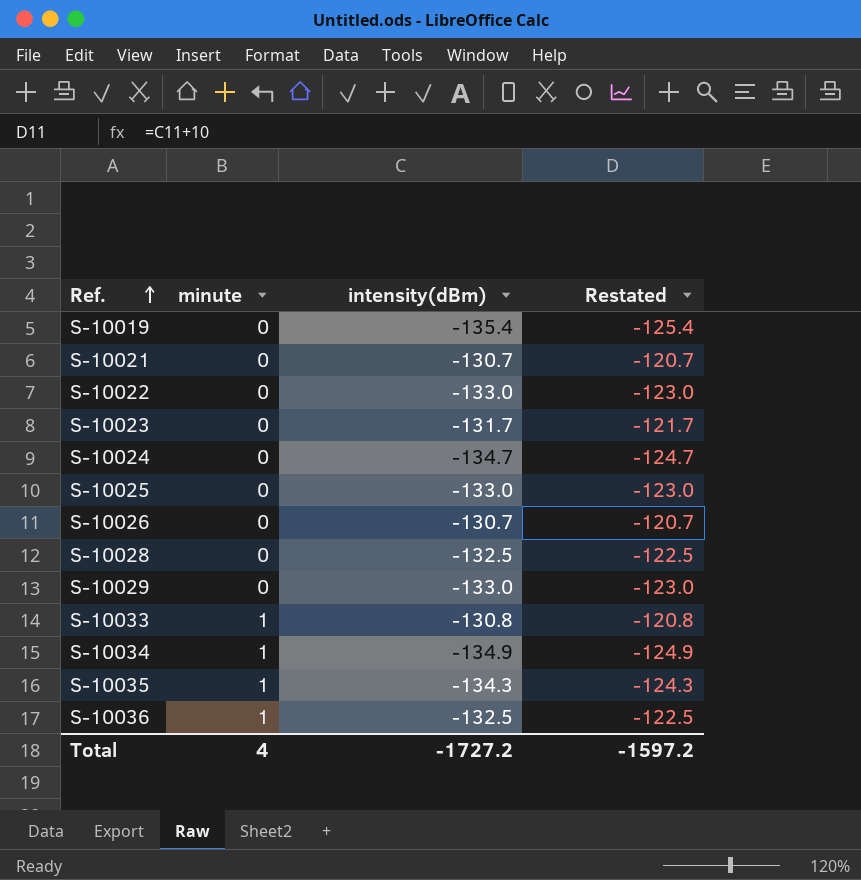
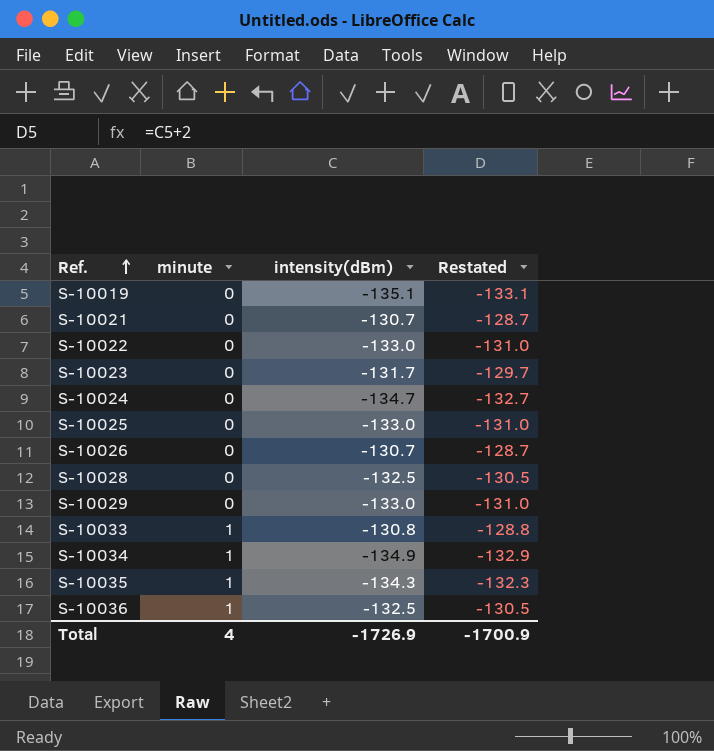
column Restated | formula: [intensity(dBm)] + 10 -> [intensity(dBm)] + 2
S-10019 | intensity(dBm): -135.4 -> -135.1
Total | intensity(dBm): -1727.2 -> -1726.9
Total | Restated: -1597.2 -> -1700.9

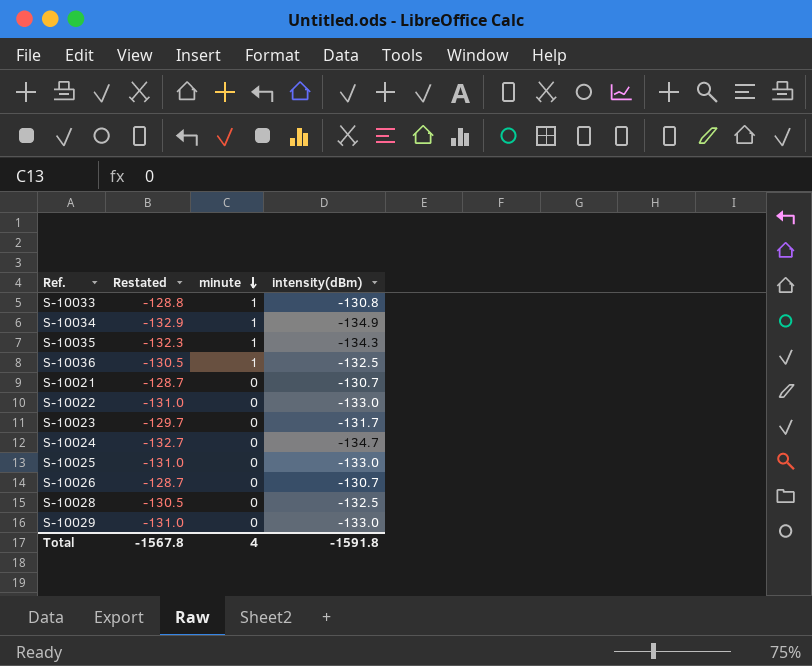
row order: Ref. ascending -> minute descending
column Restated | position: 4 -> 2
row S-10019: 0 | -135.1 | -133.1 -> none
Total | Restated: -1700.9 -> -1567.8
Total | intensity(dBm): -1726.9 -> -1591.8

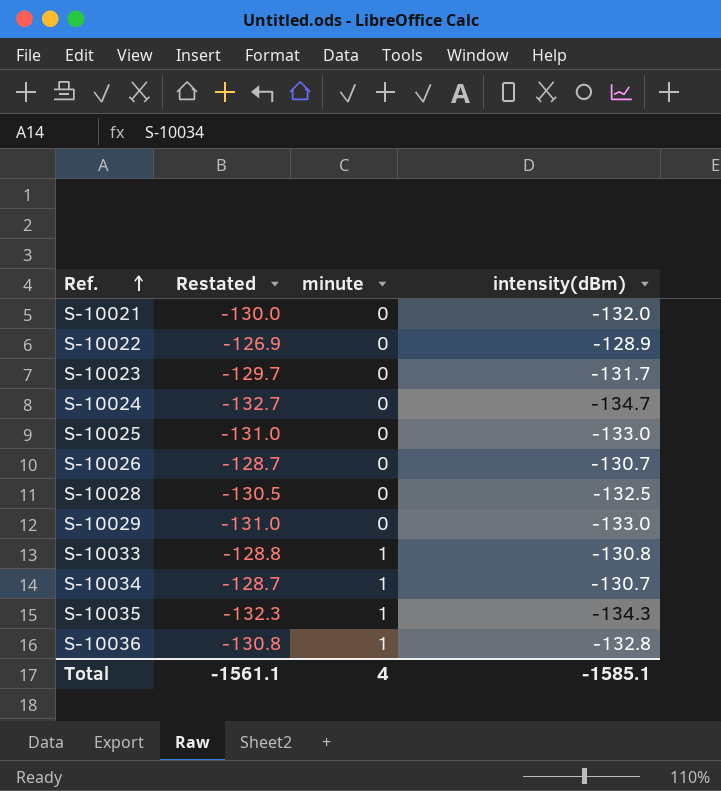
row order: minute descending -> Ref. ascending
S-10021 | Restated: -128.7 -> -130.0
S-10021 | intensity(dBm): -130.7 -> -132.0
S-10022 | Restated: -131.0 -> -126.9
S-10022 | intensity(dBm): -133.0 -> -128.9
S-10034 | Restated: -132.9 -> -128.7
S-10034 | intensity(dBm): -134.9 -> -130.7
S-10036 | Restated: -130.5 -> -130.8
S-10036 | intensity(dBm): -132.5 -> -132.8
Total | Restated: -1567.8 -> -1561.1
Total | intensity(dBm): -1591.8 -> -1585.1

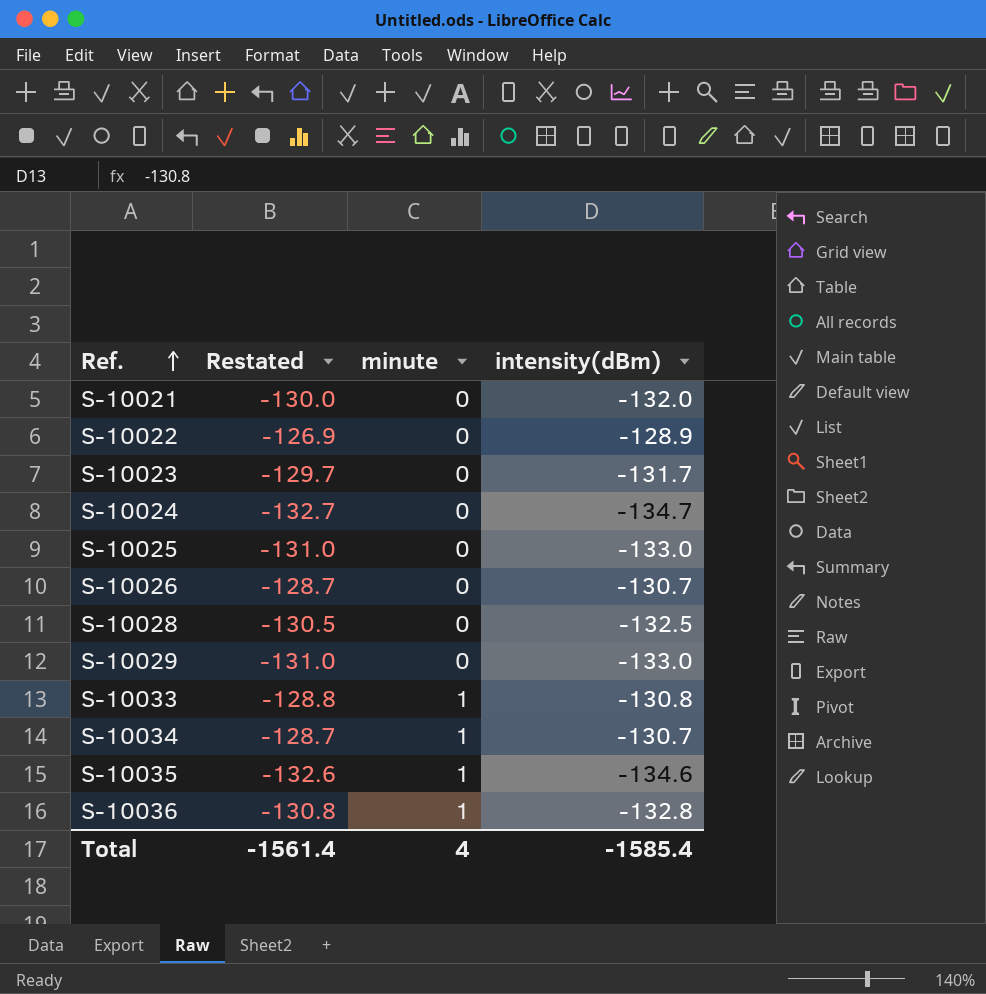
S-10035 | Restated: -132.3 -> -132.6
S-10035 | intensity(dBm): -134.3 -> -134.6
Total | Restated: -1561.1 -> -1561.4
Total | intensity(dBm): -1585.1 -> -1585.4

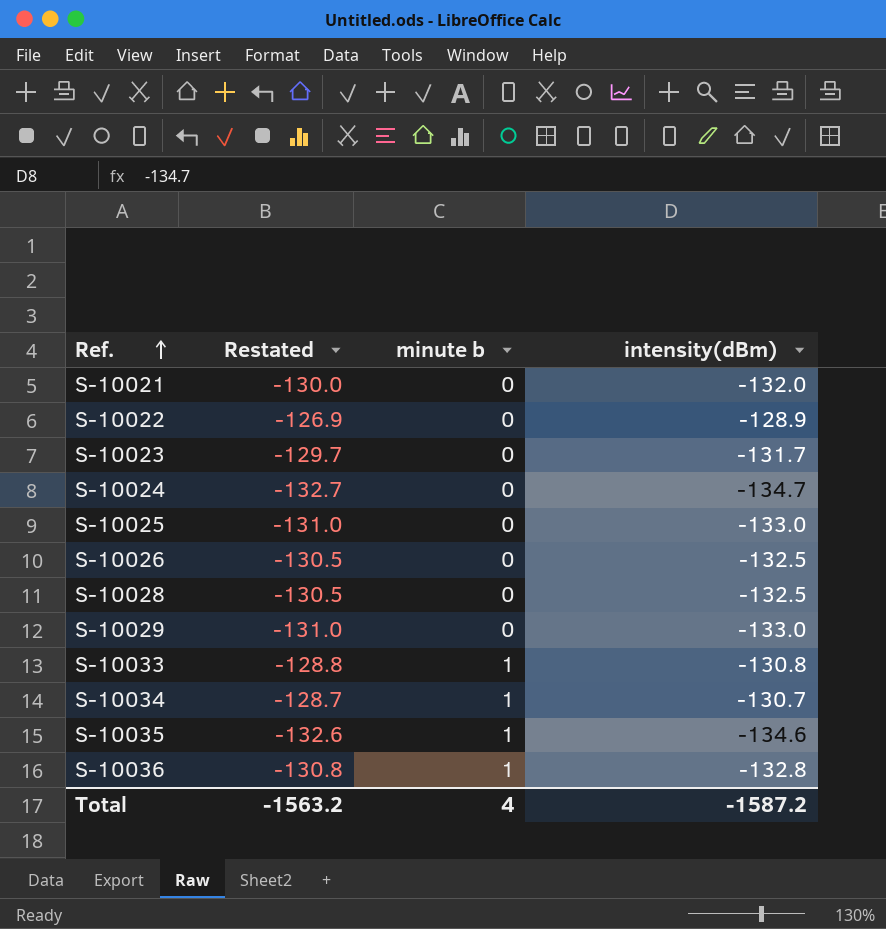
column name: minute -> minute b
S-10026 | Restated: -128.7 -> -130.5
S-10026 | intensity(dBm): -130.7 -> -132.5
Total | Restated: -1561.4 -> -1563.2
Total | intensity(dBm): -1585.4 -> -1587.2

